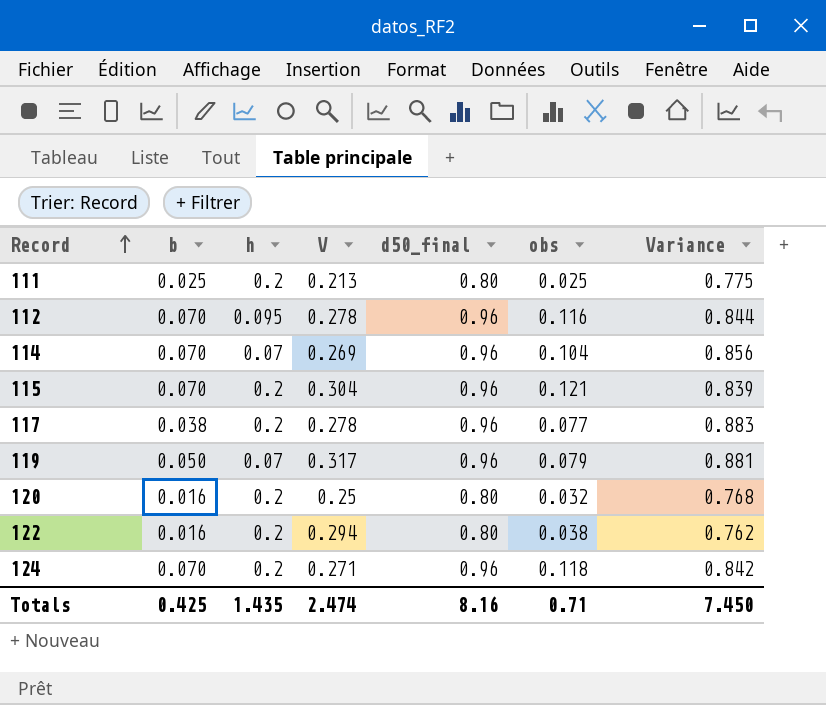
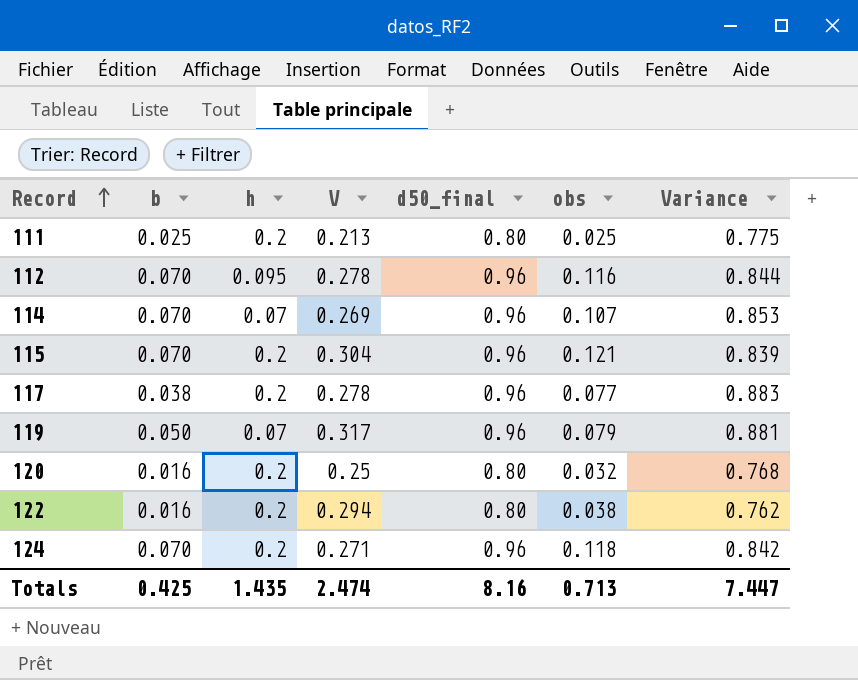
114 | obs: 0.104 -> 0.107
114 | Variance: 0.856 -> 0.853
Totals | obs: 0.71 -> 0.713
Totals | Variance: 7.450 -> 7.447

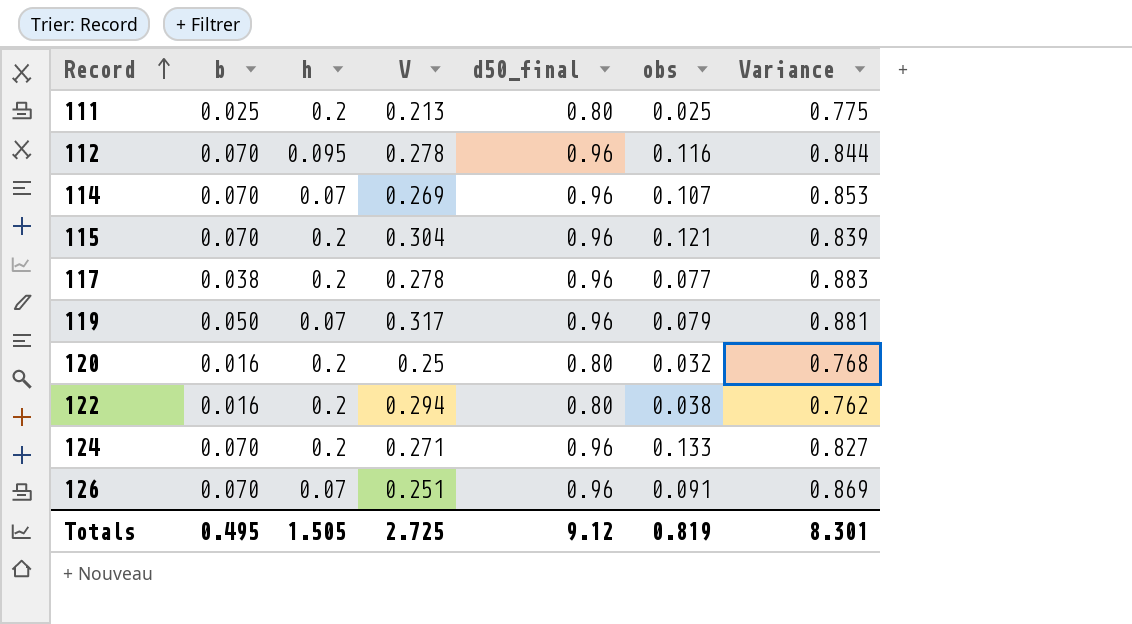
124 | obs: 0.118 -> 0.133
124 | Variance: 0.842 -> 0.827
row 126: none -> 0.070 | 0.07 | 0.251 | 0.96 | 0.091 | 0.869
Totals | b: 0.425 -> 0.495
Totals | h: 1.435 -> 1.505
Totals | V: 2.474 -> 2.725
Totals | d50_final: 8.16 -> 9.12
Totals | obs: 0.713 -> 0.819
Totals | Variance: 7.447 -> 8.301

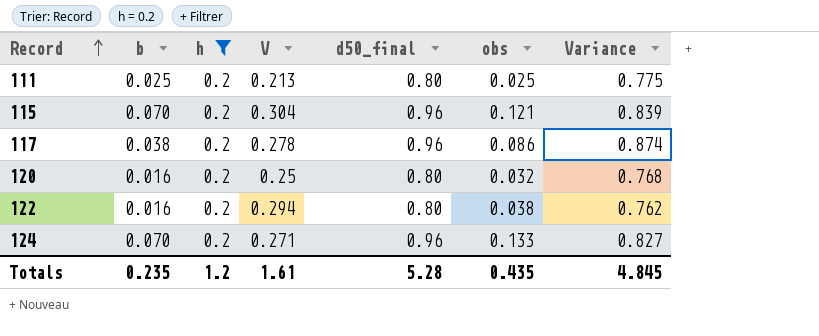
filter: none -> h = 0.2
117 | obs: 0.077 -> 0.086
117 | Variance: 0.883 -> 0.874
Totals | b: 0.495 -> 0.235
Totals | h: 1.505 -> 1.2
Totals | V: 2.725 -> 1.61
Totals | d50_final: 9.12 -> 5.28
Totals | obs: 0.819 -> 0.435
Totals | Variance: 8.301 -> 4.845

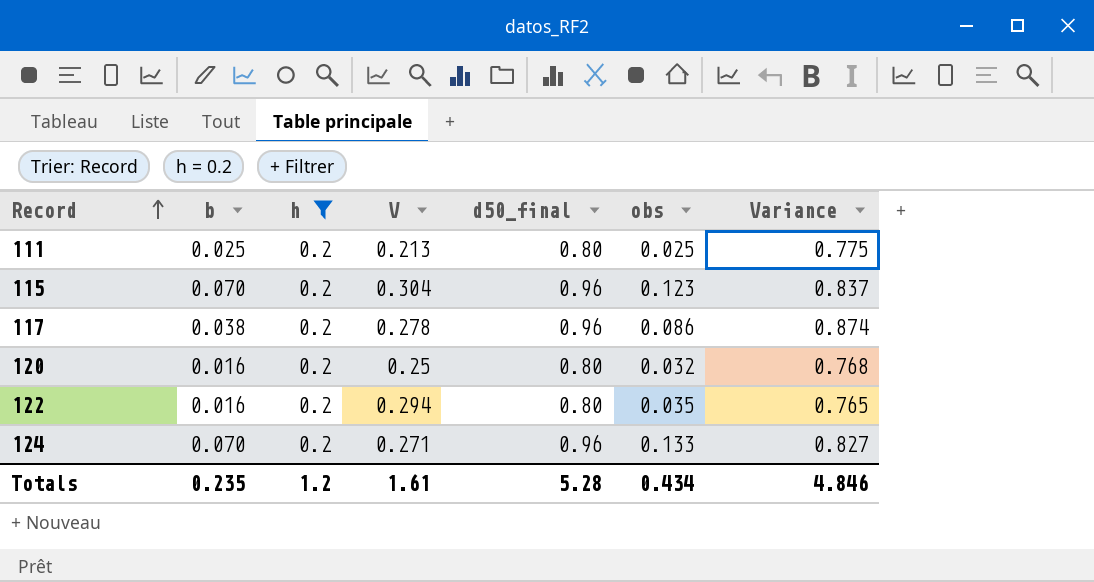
115 | obs: 0.121 -> 0.123
115 | Variance: 0.839 -> 0.837
122 | obs: 0.038 -> 0.035
122 | Variance: 0.762 -> 0.765
Totals | obs: 0.435 -> 0.434
Totals | Variance: 4.845 -> 4.846

